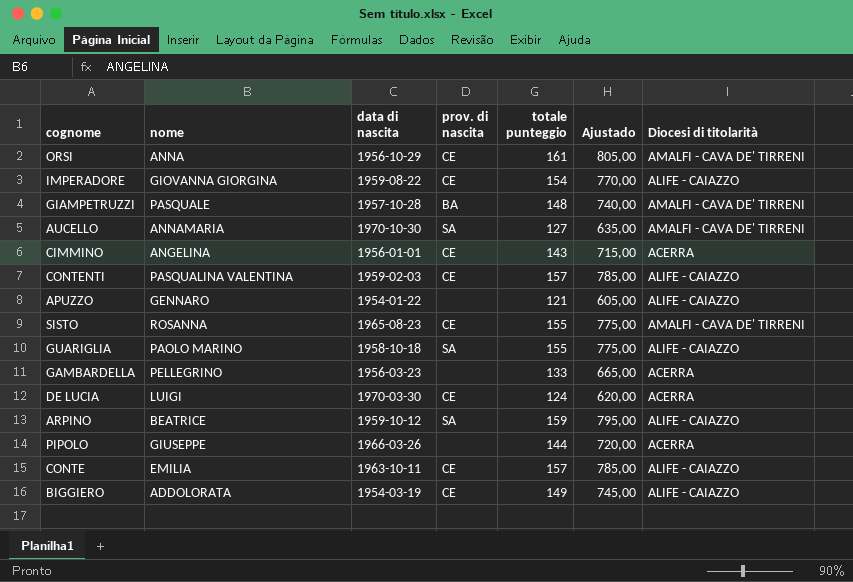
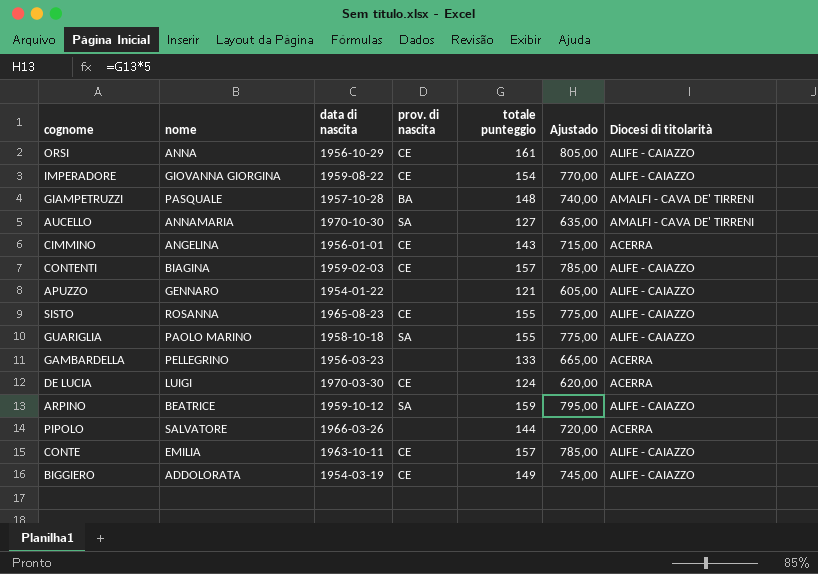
ORSI | Diocesi di titolarità: AMALFI - CAVA DE' TIRRENI -> ALIFE - CAIAZZO
CONTENTI | nome: PASQUALINA VALENTINA -> BIAGINA
SISTO | Diocesi di titolarità: AMALFI - CAVA DE' TIRRENI -> ALIFE - CAIAZZO
PIPOLO | nome: GIUSEPPE -> SALVATORE

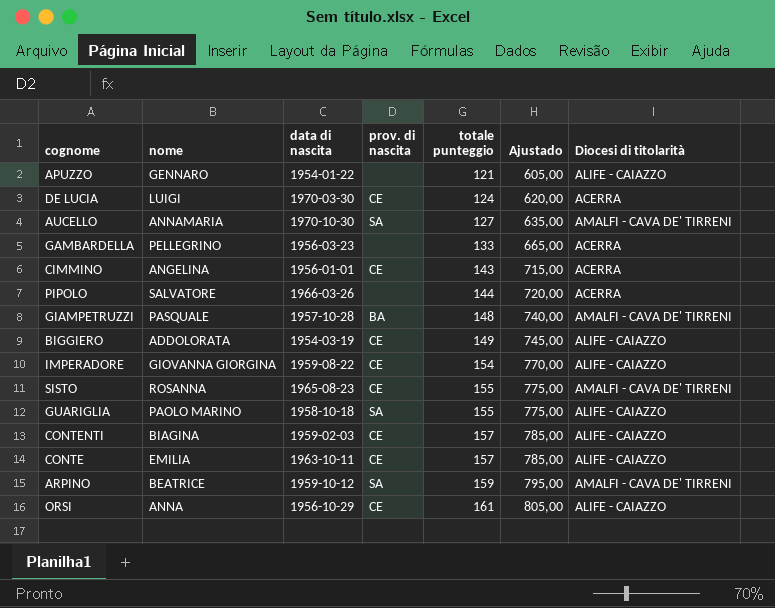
row order: none -> totale punteggio ascending
SISTO | Diocesi di titolarità: ALIFE - CAIAZZO -> AMALFI - CAVA DE' TIRRENI
ARPINO | Diocesi di titolarità: ALIFE - CAIAZZO -> AMALFI - CAVA DE' TIRRENI

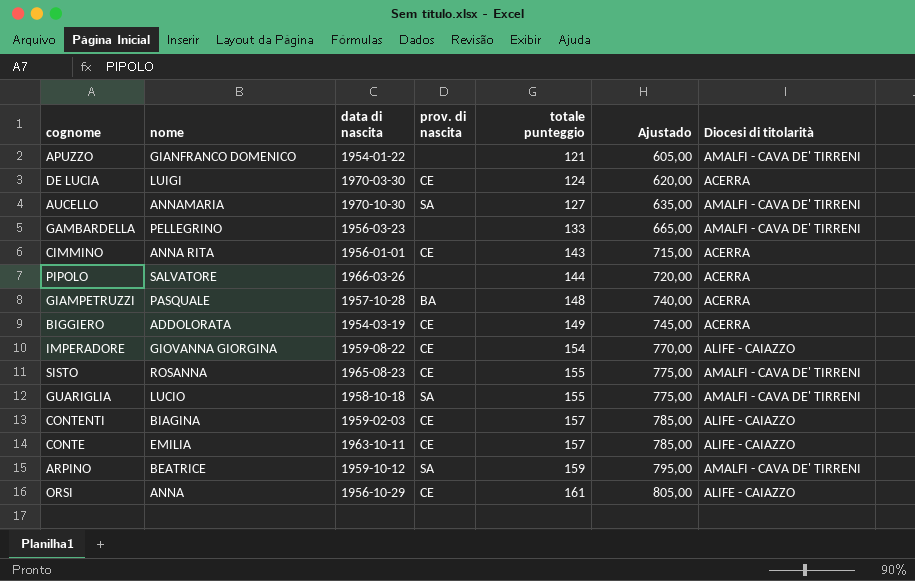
APUZZO | nome: GENNARO -> GIANFRANCO DOMENICO
APUZZO | Diocesi di titolarità: ALIFE - CAIAZZO -> AMALFI - CAVA DE' TIRRENI
GAMBARDELLA | Diocesi di titolarità: ACERRA -> AMALFI - CAVA DE' TIRRENI
CIMMINO | nome: ANGELINA -> ANNA RITA
GIAMPETRUZZI | Diocesi di titolarità: AMALFI - CAVA DE' TIRRENI -> ACERRA
BIGGIERO | Diocesi di titolarità: ALIFE - CAIAZZO -> ACERRA
GUARIGLIA | nome: PAOLO MARINO -> LUCIO
GUARIGLIA | Diocesi di titolarità: ALIFE - CAIAZZO -> AMALFI - CAVA DE' TIRRENI

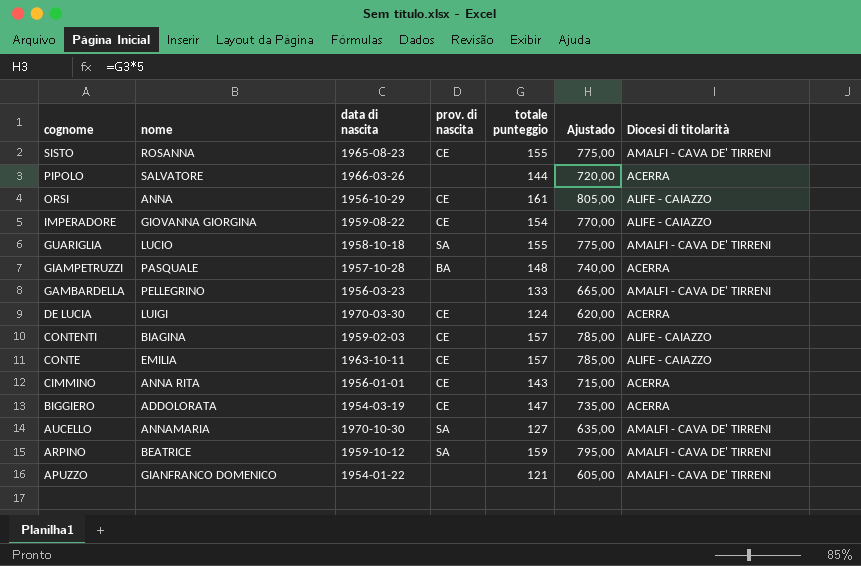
row order: totale punteggio ascending -> cognome descending
BIGGIERO | totale punteggio: 149 -> 147
BIGGIERO | Ajustado: 745,00 -> 735,00

